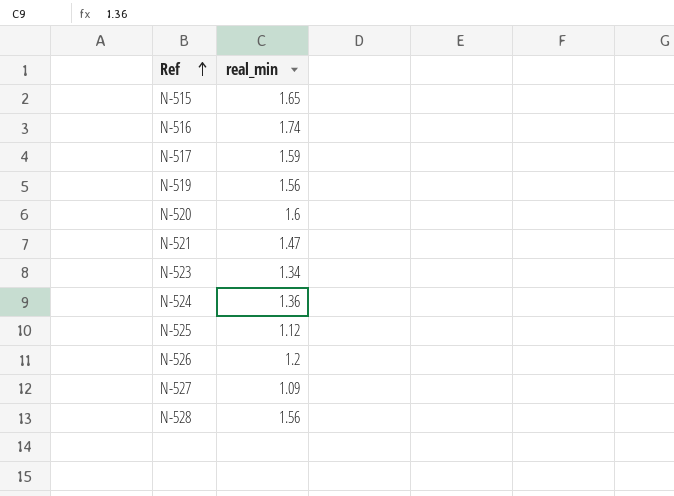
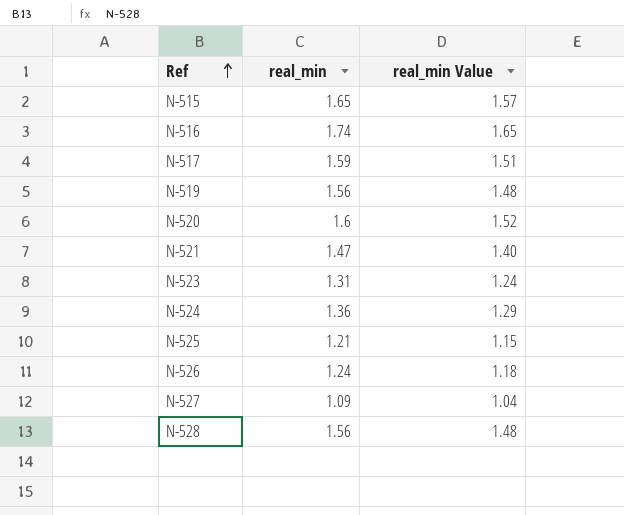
column real_min Value | formula: none -> [real_min] * 0.95
N-523 | real_min: 1.34 -> 1.31
N-525 | real_min: 1.12 -> 1.21
N-526 | real_min: 1.2 -> 1.24

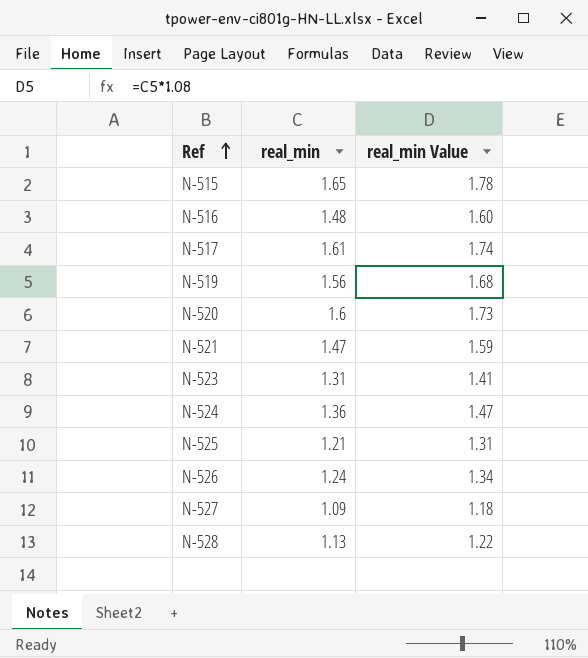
column real_min Value | formula: [real_min] * 0.95 -> [real_min] * 1.08
N-516 | real_min: 1.74 -> 1.48
N-517 | real_min: 1.59 -> 1.61
N-528 | real_min: 1.56 -> 1.13

